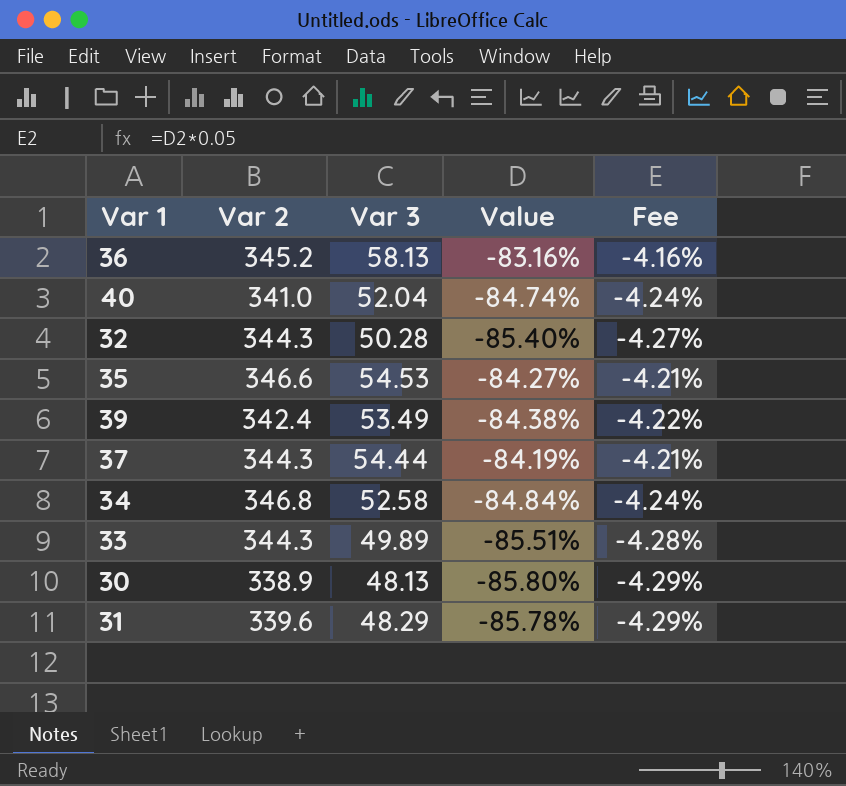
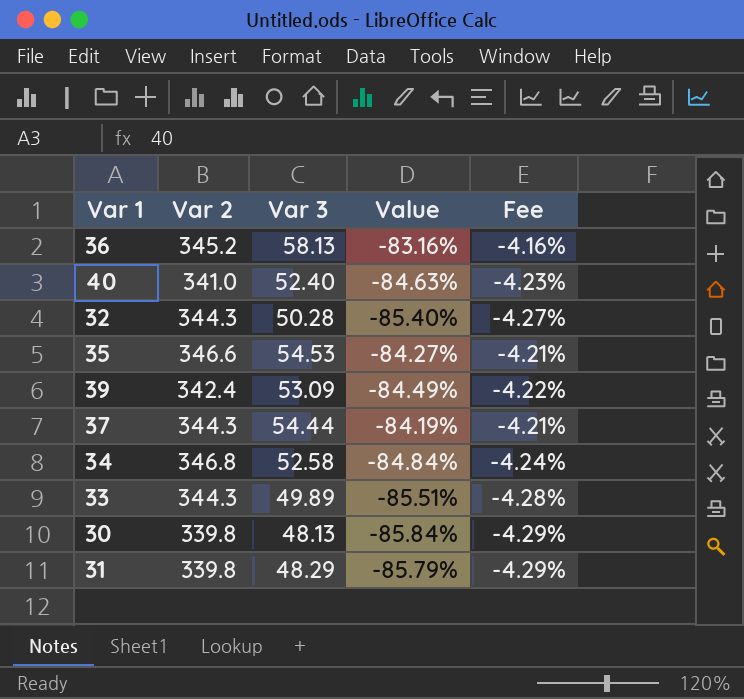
40 | Var 3: 52.04 -> 52.40
40 | Value: -84.74% -> -84.63%
40 | Fee: -4.24% -> -4.23%
39 | Var 3: 53.49 -> 53.09
39 | Value: -84.38% -> -84.49%
30 | Var 2: 338.9 -> 339.8
30 | Value: -85.80% -> -85.84%
31 | Var 2: 339.6 -> 339.8
31 | Value: -85.78% -> -85.79%

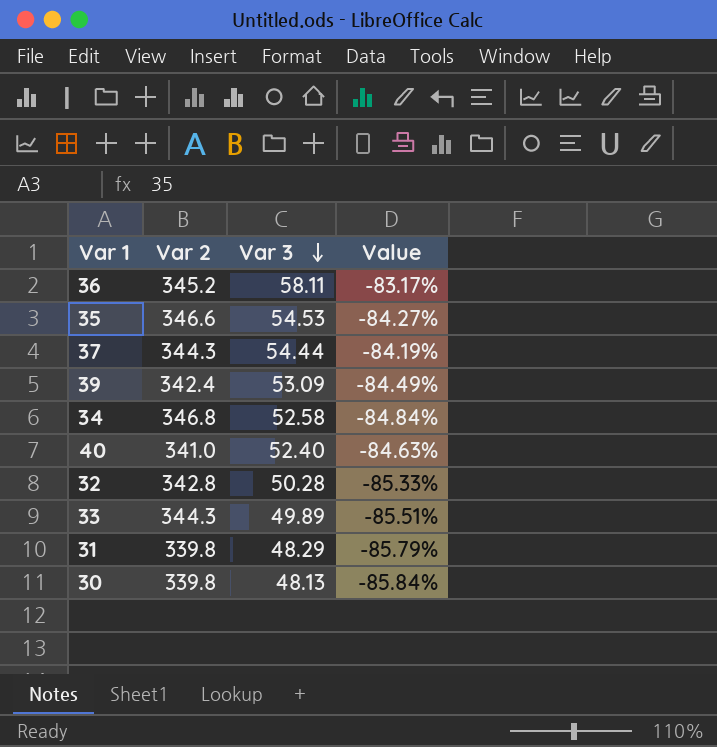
row order: none -> Var 3 descending
column Fee | formula: [Value] * 0.05 -> none
36 | Var 3: 58.13 -> 58.11
36 | Value: -83.16% -> -83.17%
32 | Var 2: 344.3 -> 342.8
32 | Value: -85.40% -> -85.33%

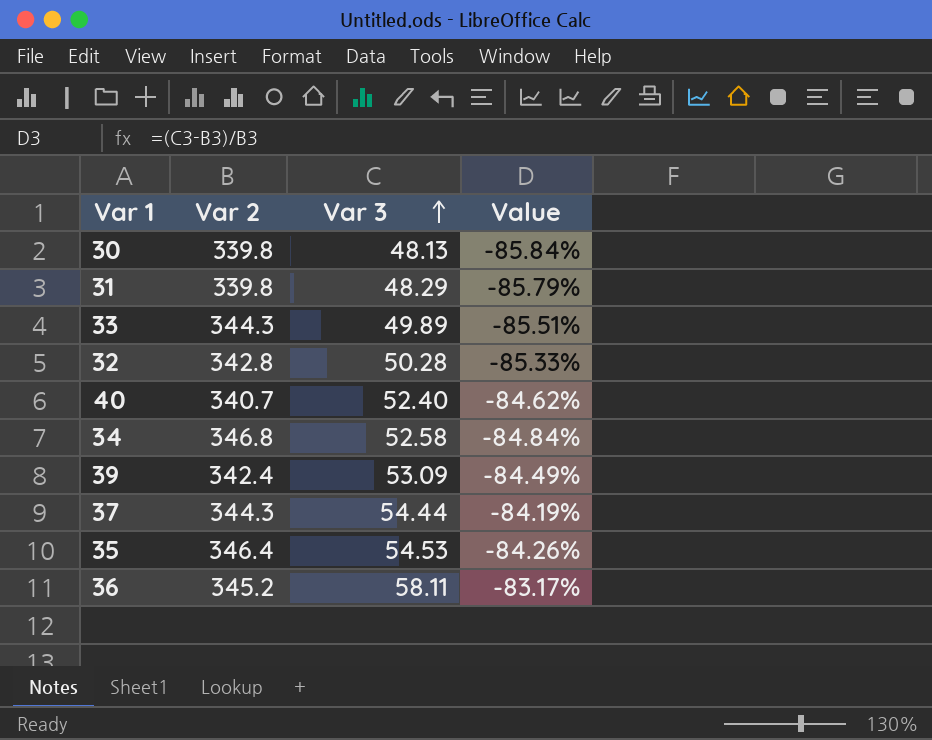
row order: Var 3 descending -> Var 3 ascending
40 | Var 2: 341.0 -> 340.7
40 | Value: -84.63% -> -84.62%
35 | Var 2: 346.6 -> 346.4
35 | Value: -84.27% -> -84.26%

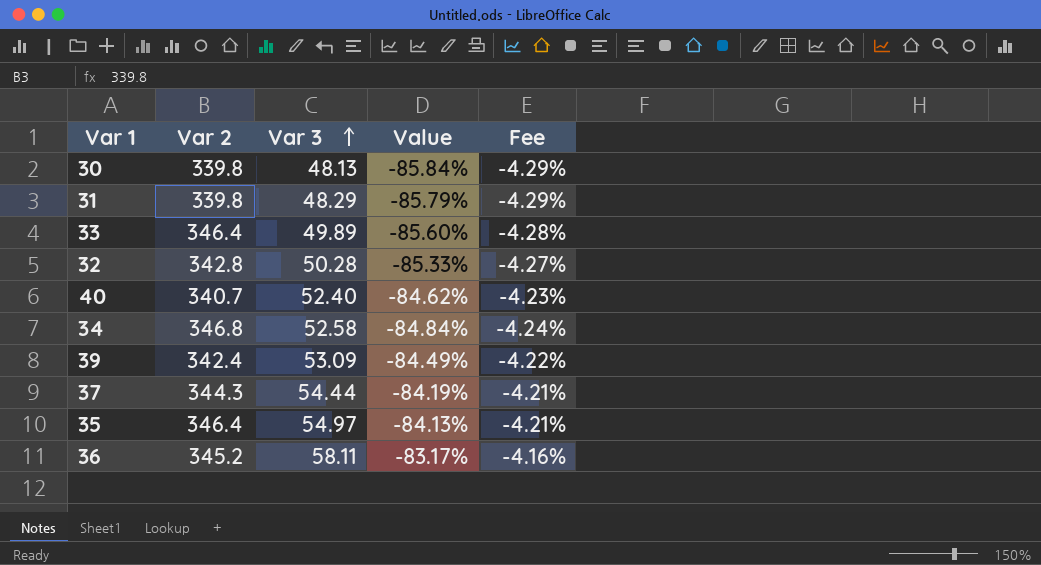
column Fee | formula: none -> [Value] * 0.05
33 | Var 2: 344.3 -> 346.4
33 | Value: -85.51% -> -85.60%
35 | Var 3: 54.53 -> 54.97
35 | Value: -84.26% -> -84.13%

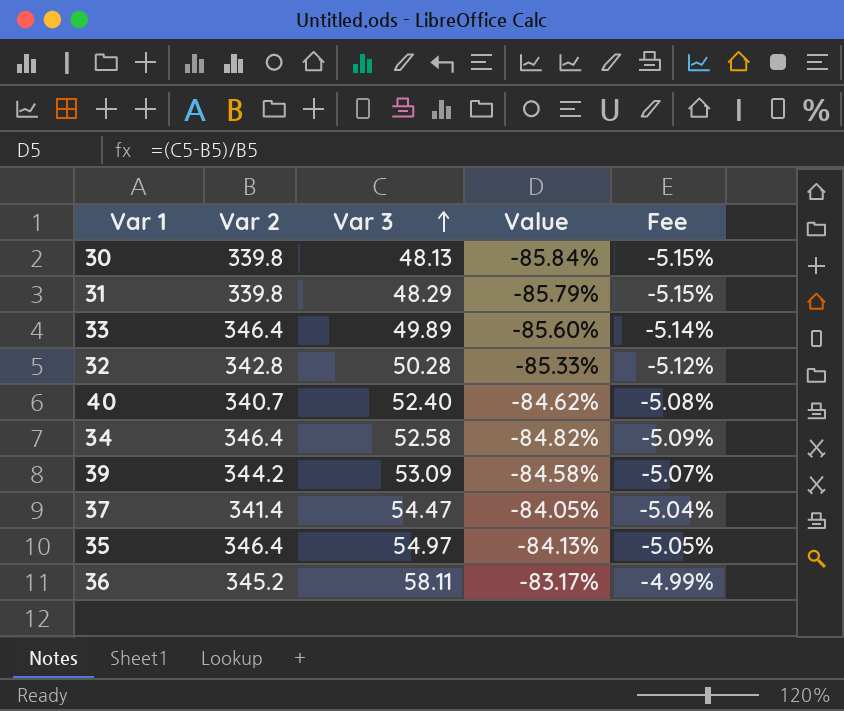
column Fee | formula: [Value] * 0.05 -> [Value] * 0.06
34 | Var 2: 346.8 -> 346.4
34 | Value: -84.84% -> -84.82%
39 | Var 2: 342.4 -> 344.2
39 | Value: -84.49% -> -84.58%
37 | Var 2: 344.3 -> 341.4
37 | Var 3: 54.44 -> 54.47
37 | Value: -84.19% -> -84.05%

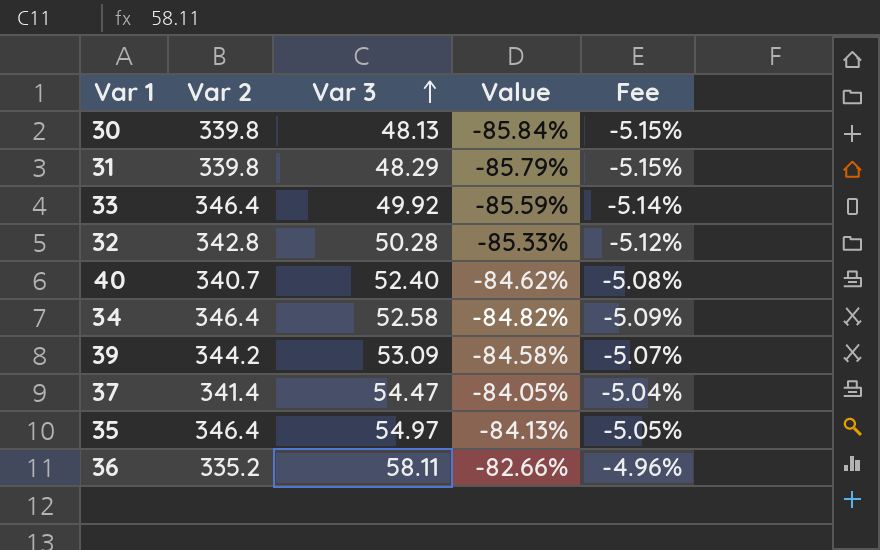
33 | Var 3: 49.89 -> 49.92
33 | Value: -85.60% -> -85.59%
36 | Var 2: 345.2 -> 335.2
36 | Value: -83.17% -> -82.66%
36 | Fee: -4.99% -> -4.96%

